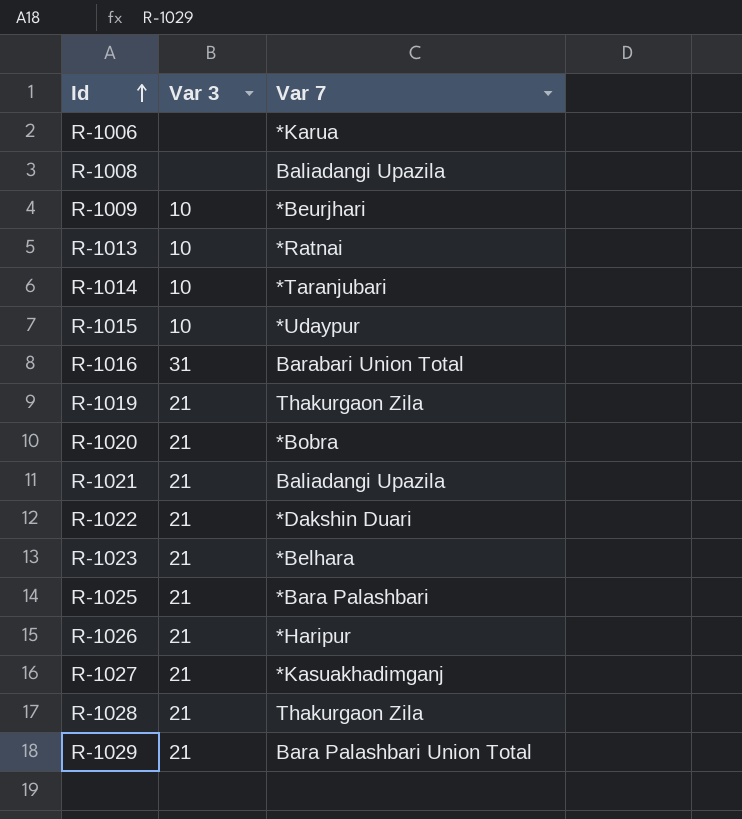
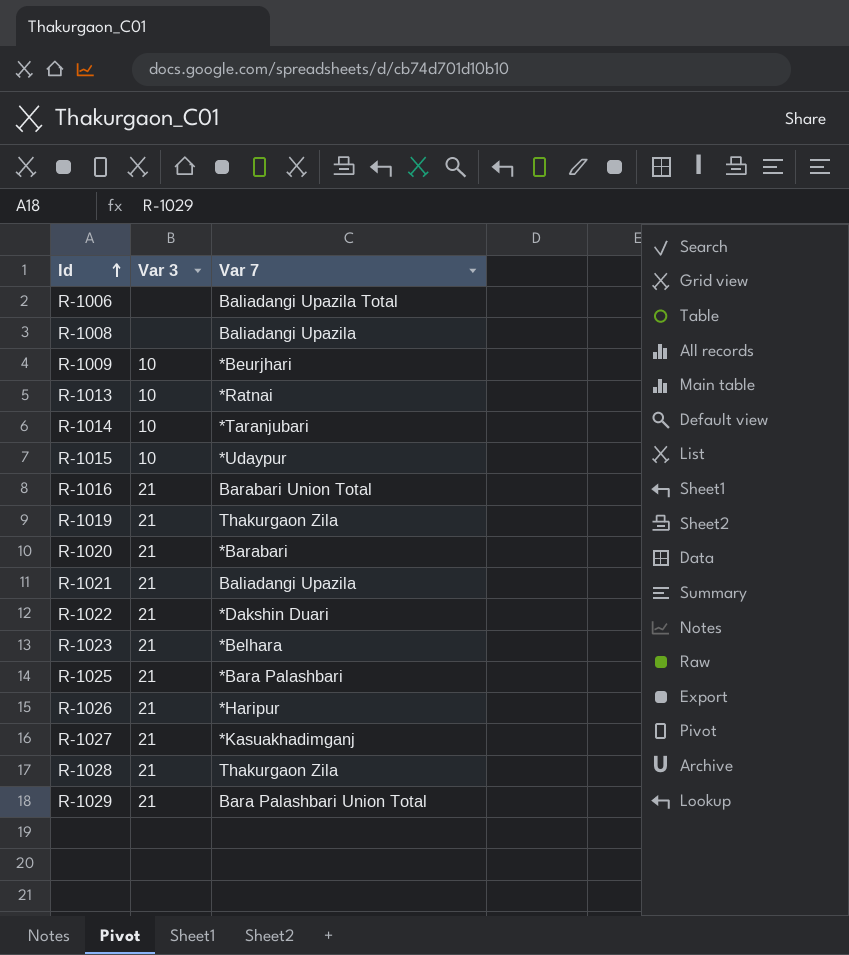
R-1006 | Var 7: *Karua -> Baliadangi Upazila Total
R-1016 | Var 3: 31 -> 21
R-1020 | Var 7: *Bobra -> *Barabari

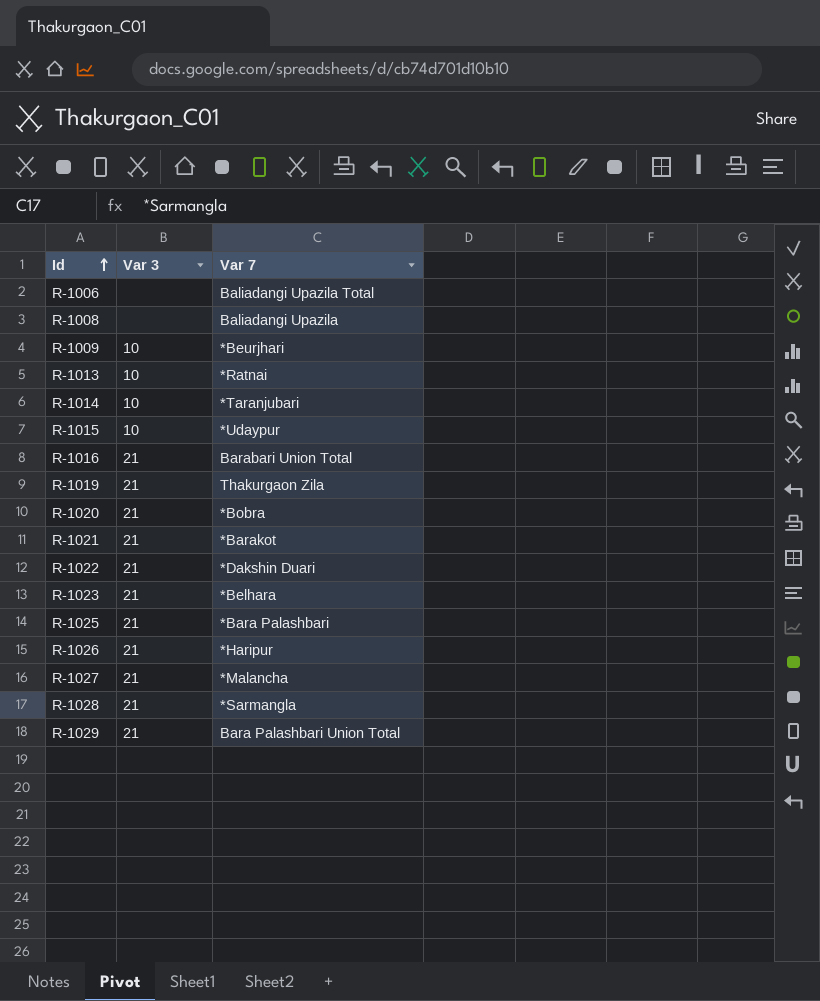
R-1020 | Var 7: *Barabari -> *Bobra
R-1021 | Var 7: Baliadangi Upazila -> *Barakot
R-1027 | Var 7: *Kasuakhadimganj -> *Malancha
R-1028 | Var 7: Thakurgaon Zila -> *Sarmangla

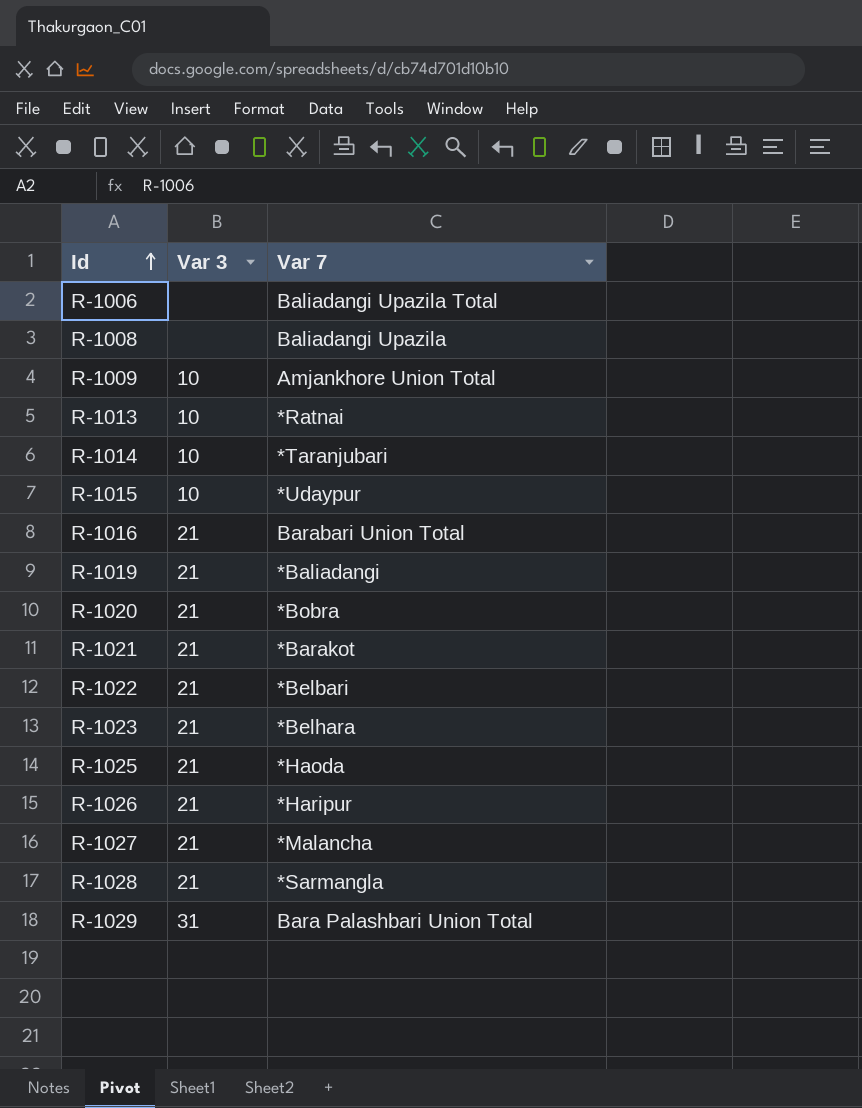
R-1009 | Var 7: *Beurjhari -> Amjankhore Union Total
R-1019 | Var 7: Thakurgaon Zila -> *Baliadangi
R-1022 | Var 7: *Dakshin Duari -> *Belbari
R-1025 | Var 7: *Bara Palashbari -> *Haoda
R-1029 | Var 3: 21 -> 31

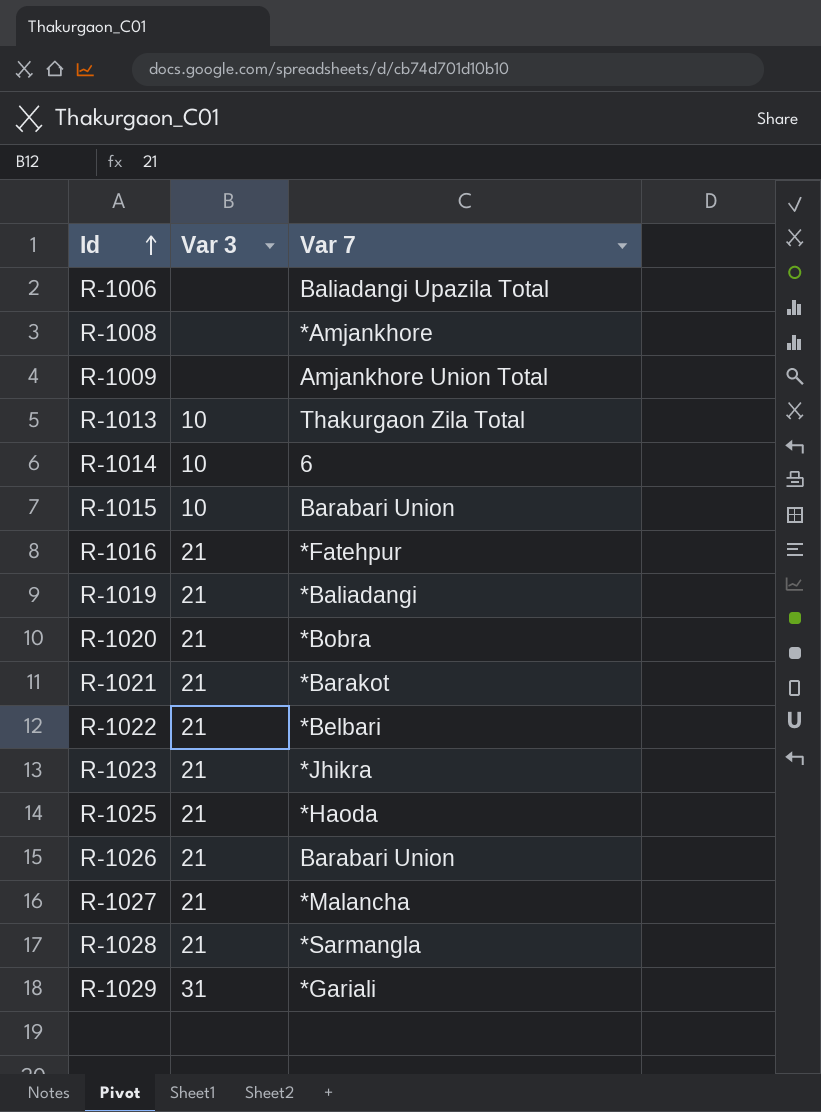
R-1008 | Var 7: Baliadangi Upazila -> *Amjankhore
R-1009 | Var 3: 10 -> none
R-1013 | Var 7: *Ratnai -> Thakurgaon Zila Total
R-1014 | Var 7: *Taranjubari -> 6
R-1015 | Var 7: *Udaypur -> Barabari Union
R-1016 | Var 7: Barabari Union Total -> *Fatehpur
R-1023 | Var 7: *Belhara -> *Jhikra
R-1026 | Var 7: *Haripur -> Barabari Union
R-1029 | Var 7: Bara Palashbari Union Total -> *Gariali

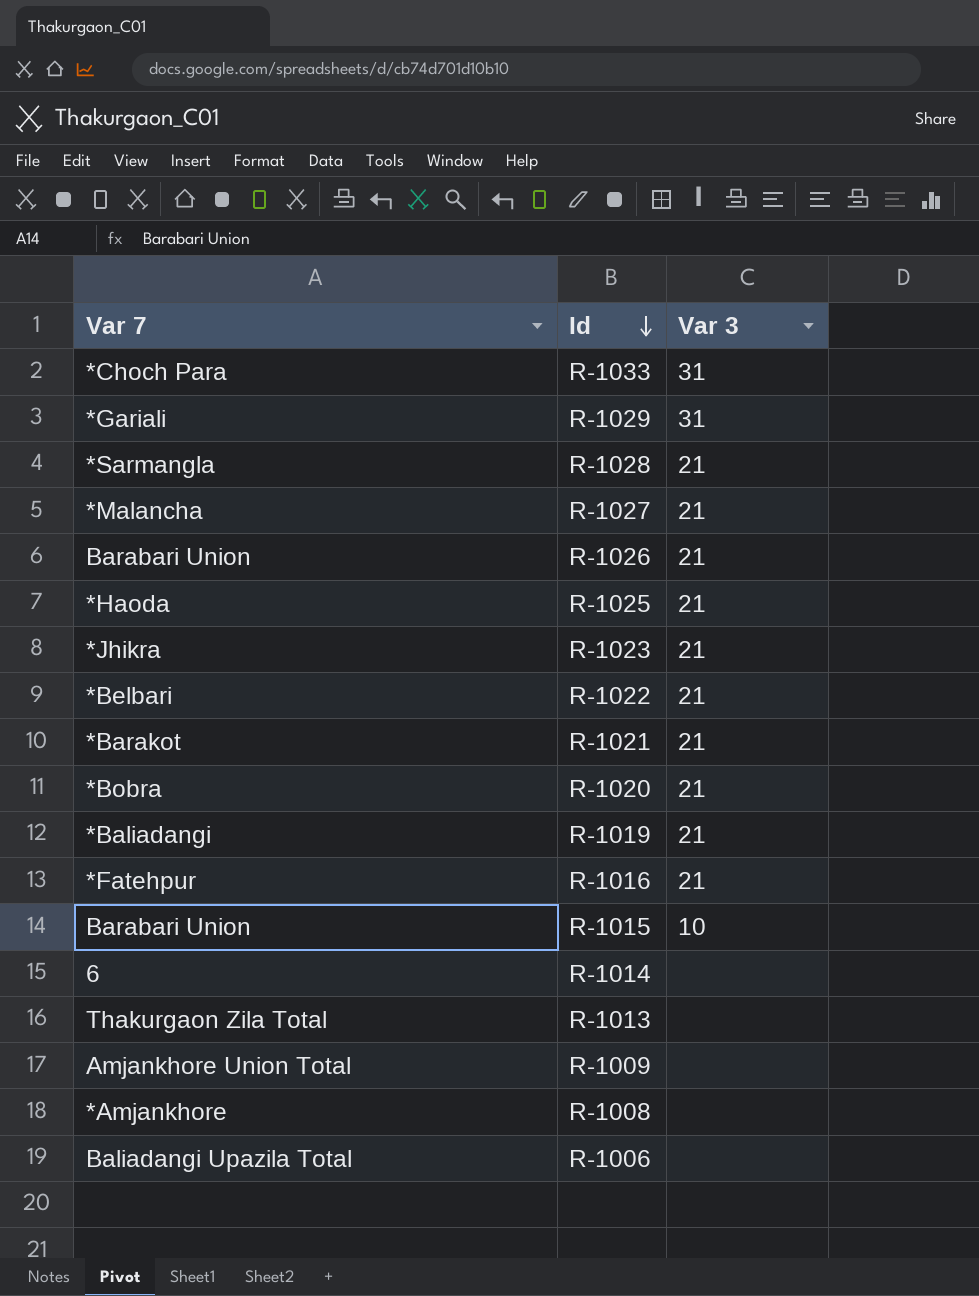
row order: Id ascending -> Id descending
column Var 7 | position: 3 -> 1
row R-1033: none -> *Choch Para | 31
R-1014 | Var 3: 10 -> none
R-1013 | Var 3: 10 -> none

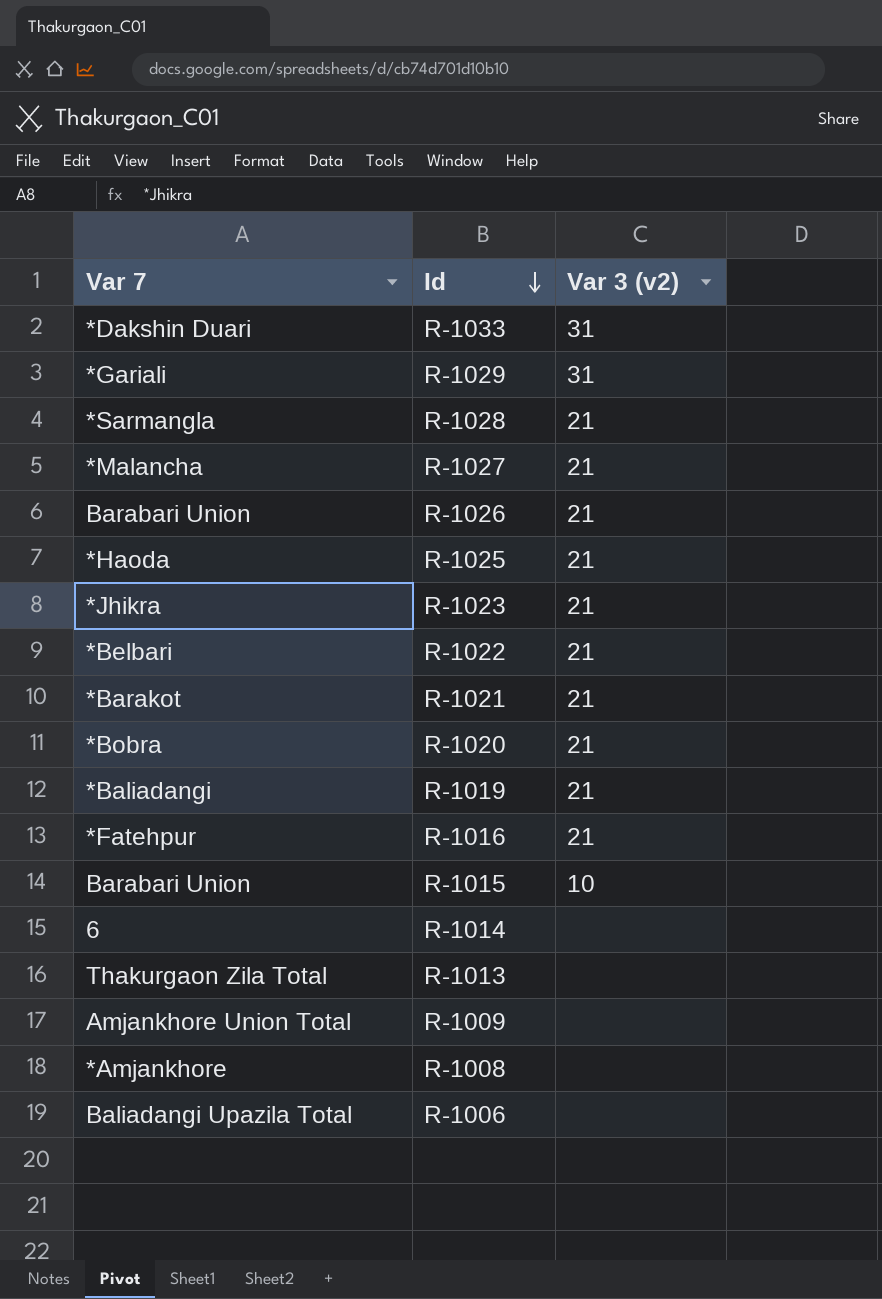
column name: Var 3 -> Var 3 (v2)
R-1033 | Var 7: *Choch Para -> *Dakshin Duari

